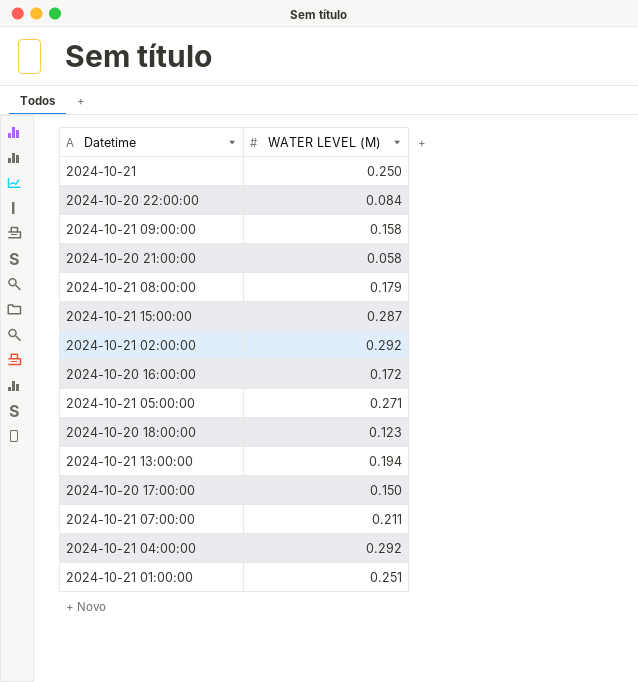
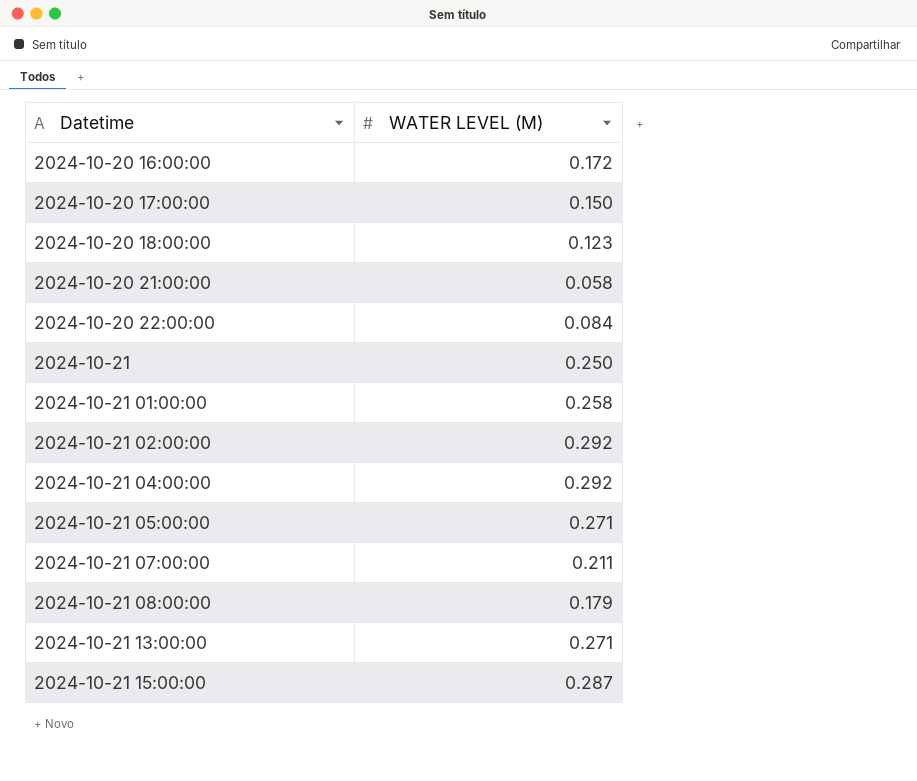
row order: none -> Datetime ascending
row 2024-10-21 09:00:00: 0.158 -> none
2024-10-21 01:00:00 | WATER LEVEL (M): 0.251 -> 0.258
2024-10-21 13:00:00 | WATER LEVEL (M): 0.194 -> 0.271

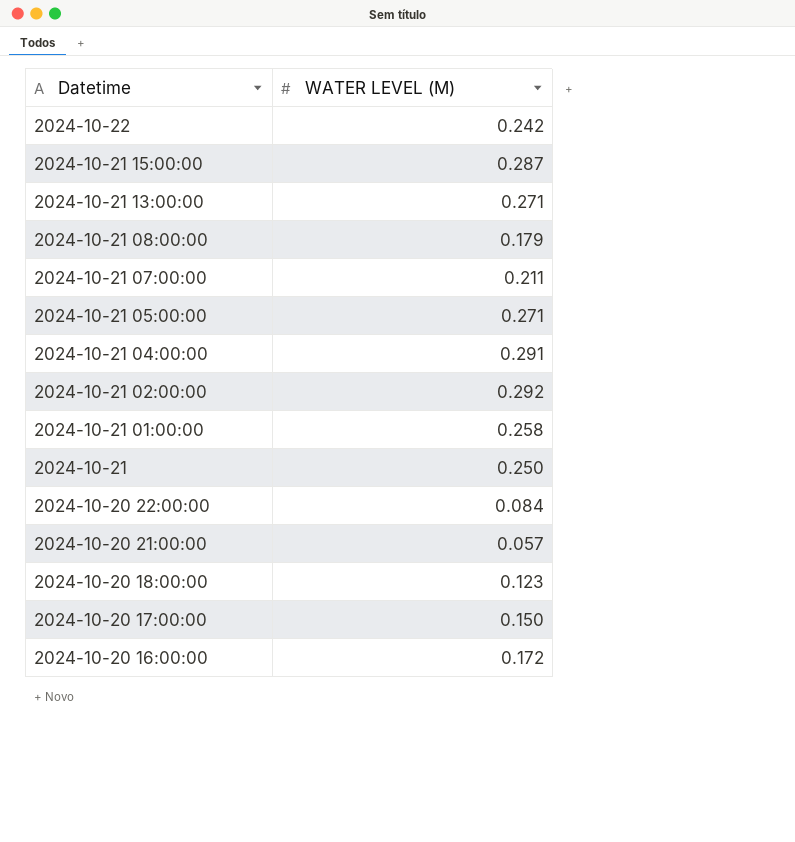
row order: Datetime ascending -> Datetime descending
row 2024-10-22: none -> 0.242
2024-10-21 04:00:00 | WATER LEVEL (M): 0.292 -> 0.291
2024-10-20 21:00:00 | WATER LEVEL (M): 0.058 -> 0.057

